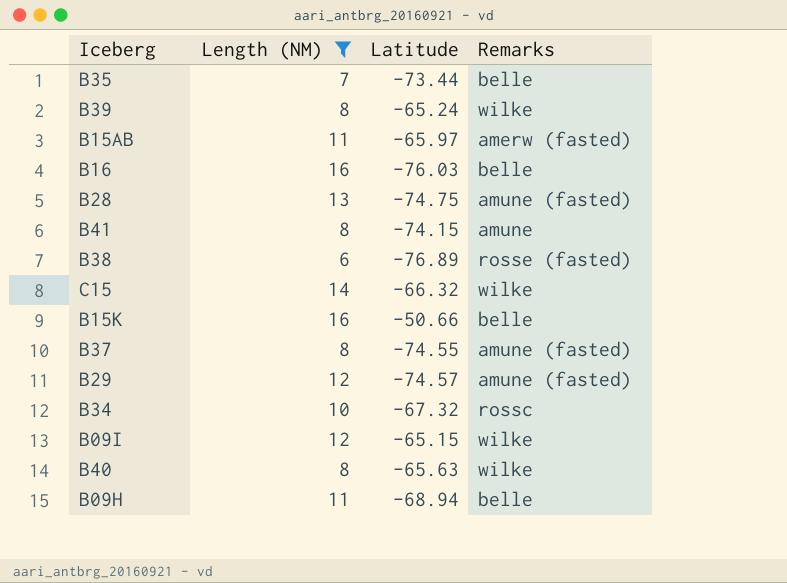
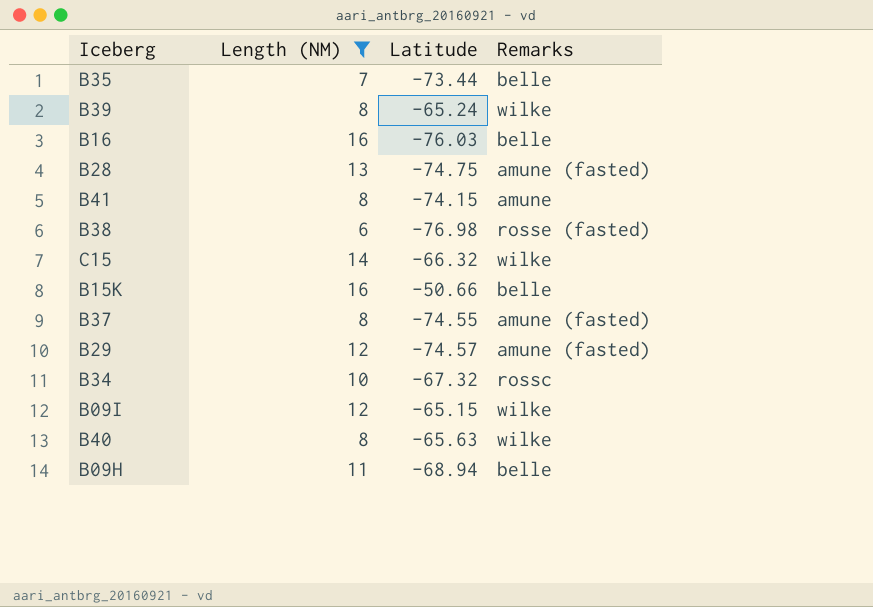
row B15AB: 11 | -65.97 | amerw (fasted) -> none
B38 | Latitude: -76.89 -> -76.98

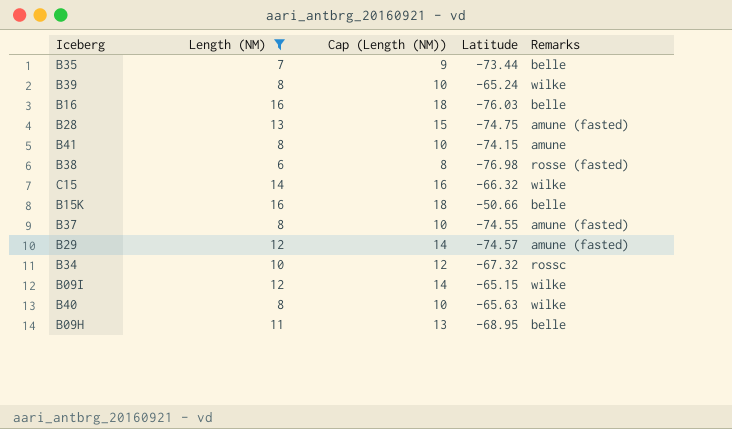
column Cap (Length (NM)) | formula: none -> [Length (NM)] + 2
B09H | Latitude: -68.94 -> -68.95

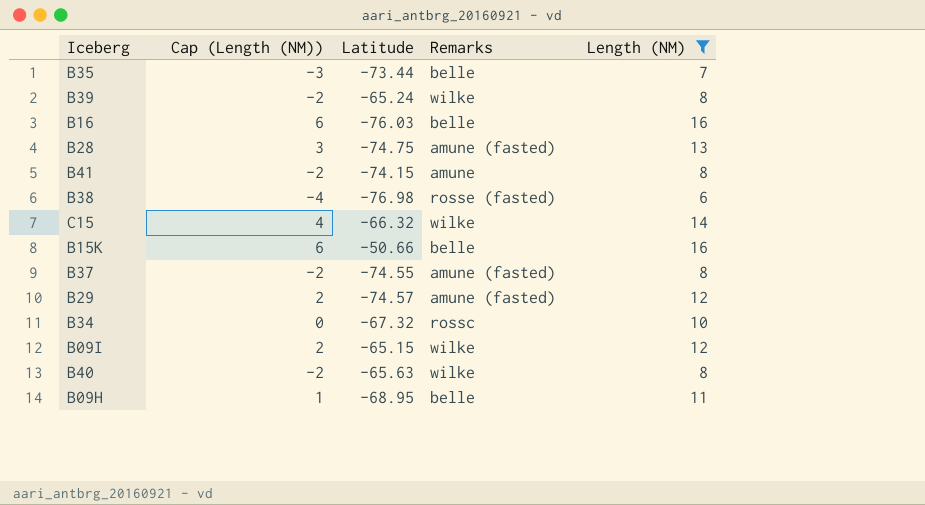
column Cap (Length (NM)) | formula: [Length (NM)] + 2 -> [Length (NM)] - 10
column Length (NM) | position: 2 -> 5

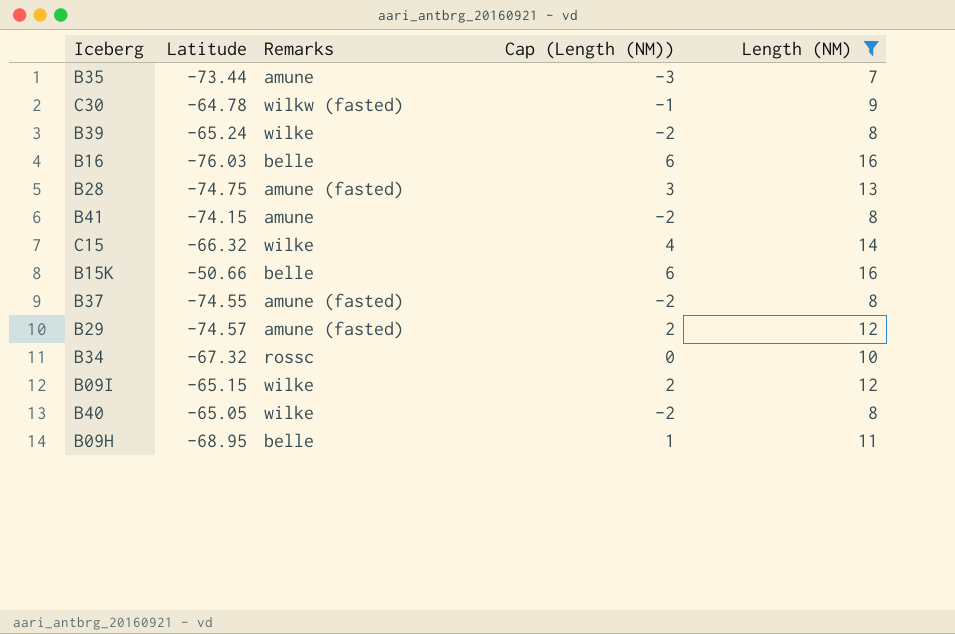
column Cap (Length (NM)) | position: 2 -> 4
row B38: -4 | -76.98 | rosse (fasted) | 6 -> none
B35 | Remarks: belle -> amune
row C30: none -> -64.78 | wilkw (fasted) | -1 | 9
B40 | Latitude: -65.63 -> -65.05

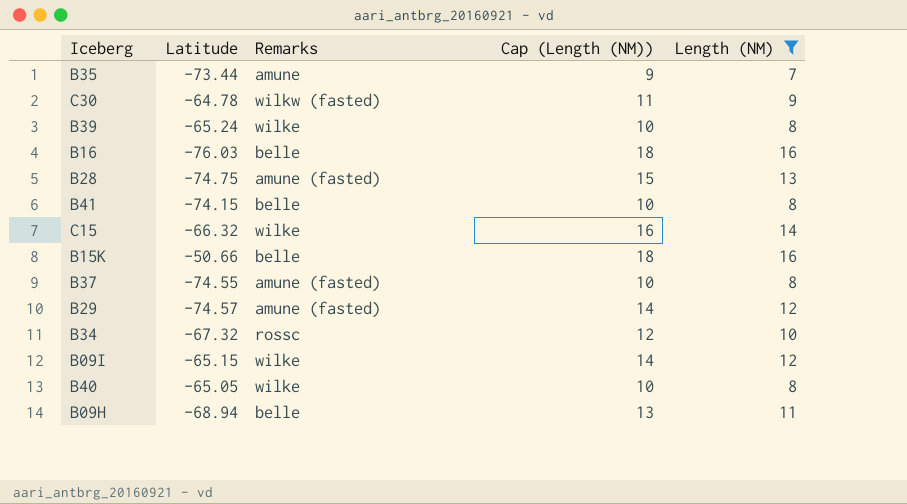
column Cap (Length (NM)) | formula: [Length (NM)] - 10 -> [Length (NM)] + 2
B41 | Remarks: amune -> belle
B09H | Latitude: -68.95 -> -68.94

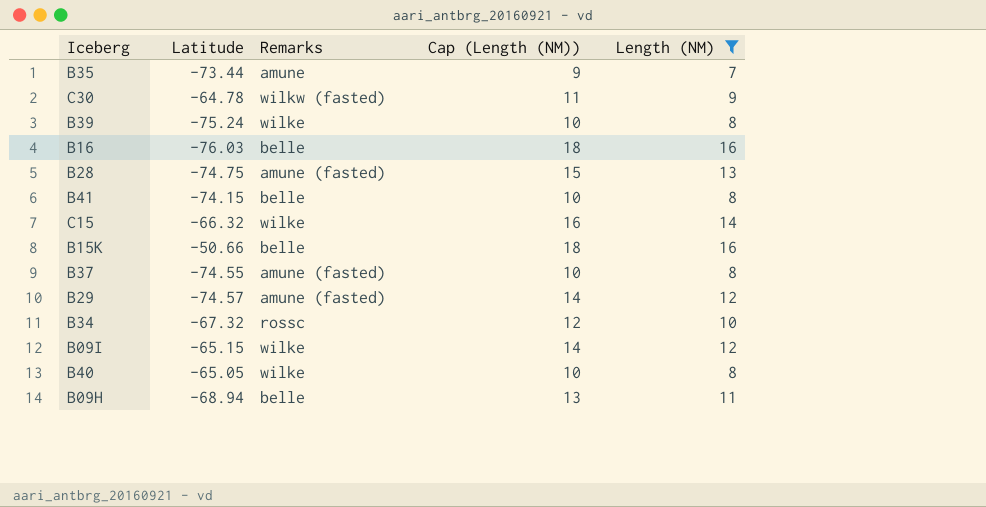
B39 | Latitude: -65.24 -> -75.24

